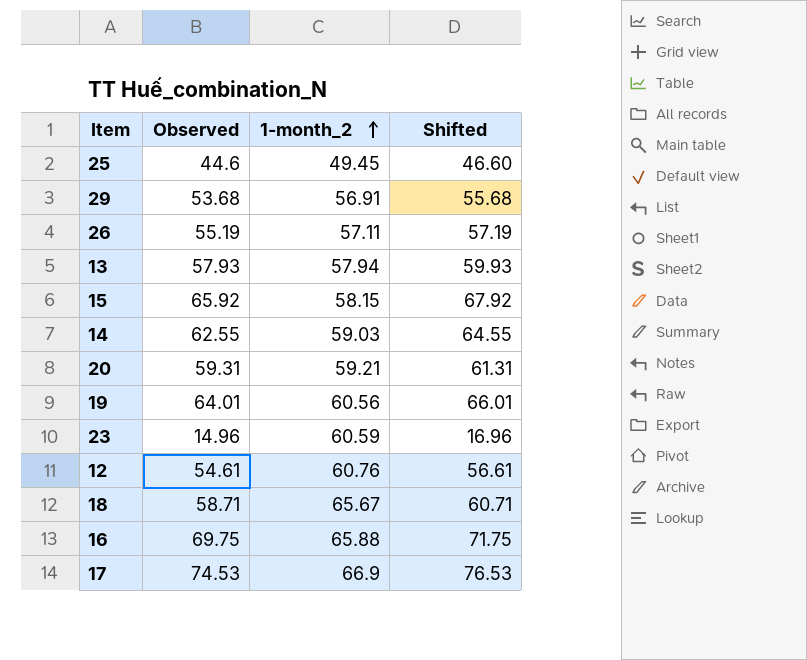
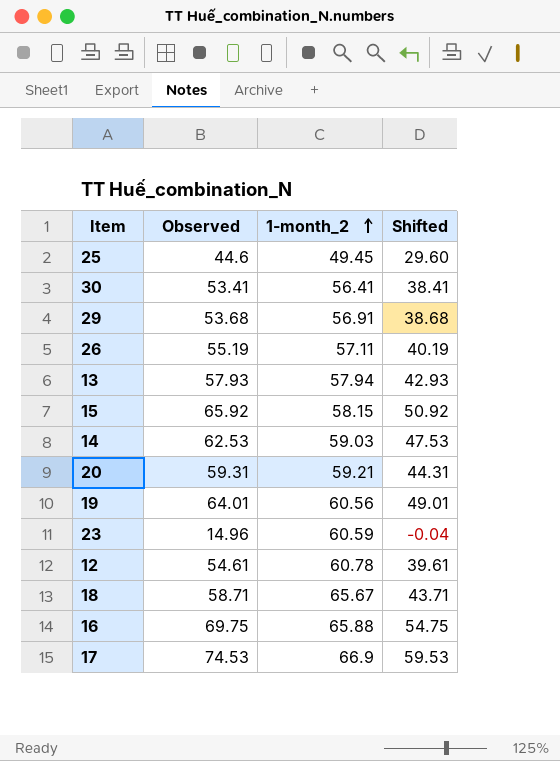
column Shifted | formula: [Observed] + 2 -> [Observed] - 15
row 30: none -> 53.41 | 56.41 | 38.41
14 | Observed: 62.55 -> 62.53
12 | 1-month_2: 60.76 -> 60.78

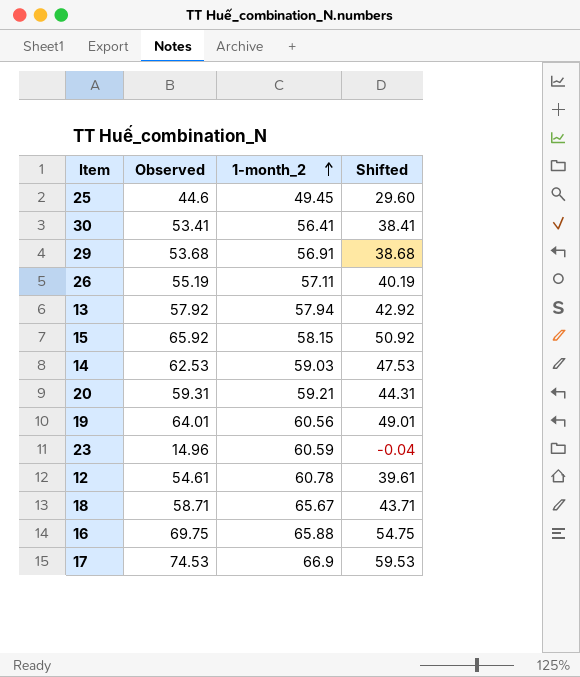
13 | Observed: 57.93 -> 57.92
13 | Shifted: 42.93 -> 42.92

